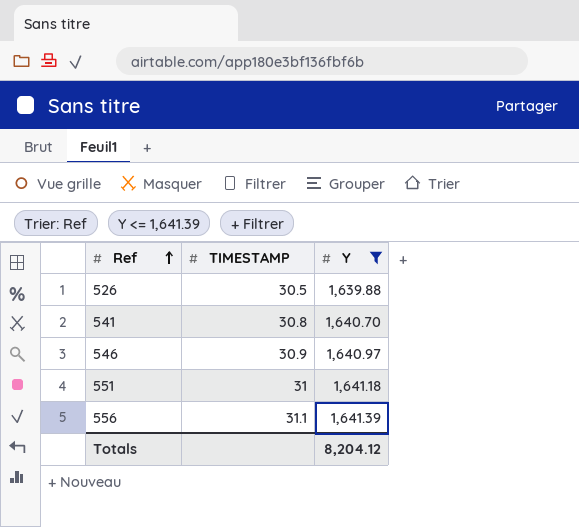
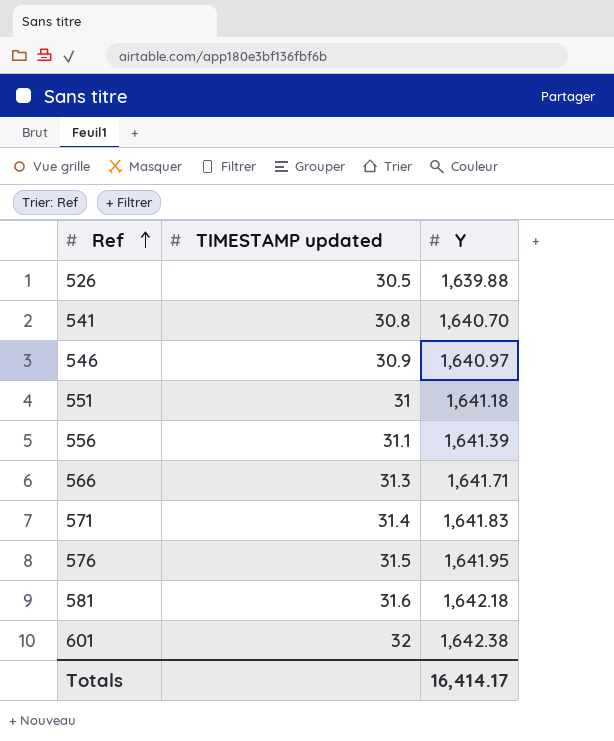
filter: Y <= 1,641.39 -> none
column name: TIMESTAMP -> TIMESTAMP updated
Totals | Y: 8,204.12 -> 16,414.17

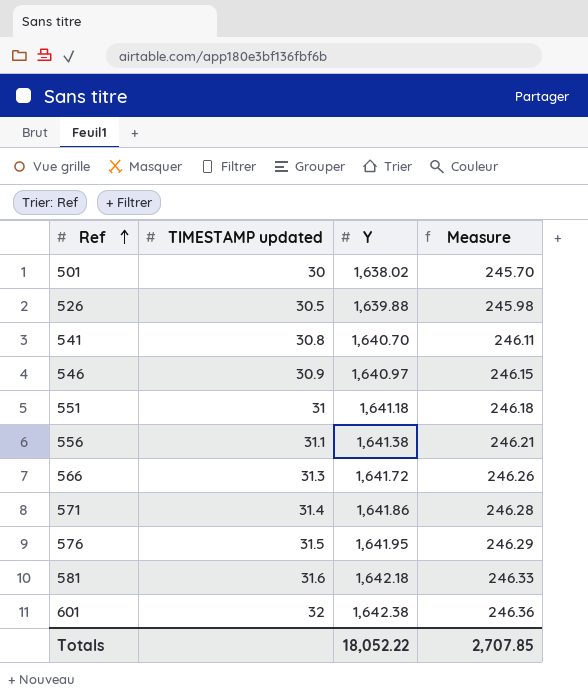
column Measure | formula: none -> [Y] * 0.15
row 501: none -> 30 | 1,638.02 | 245.70
556 | Y: 1,641.39 -> 1,641.38
566 | Y: 1,641.71 -> 1,641.72
571 | Y: 1,641.83 -> 1,641.86
Totals | Y: 16,414.17 -> 18,052.22

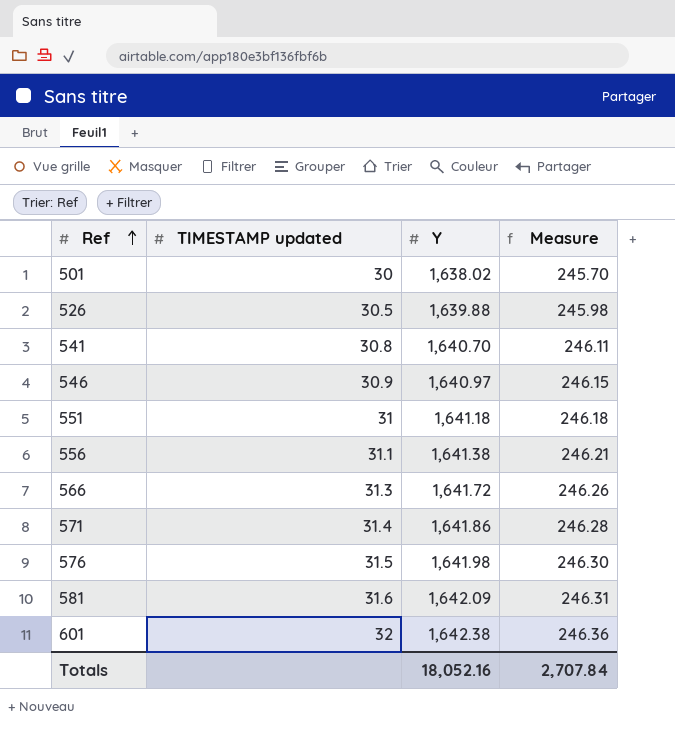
576 | Y: 1,641.95 -> 1,641.98
576 | Measure: 246.29 -> 246.30
581 | Y: 1,642.18 -> 1,642.09
581 | Measure: 246.33 -> 246.31
Totals | Y: 18,052.22 -> 18,052.16
Totals | Measure: 2,707.85 -> 2,707.84

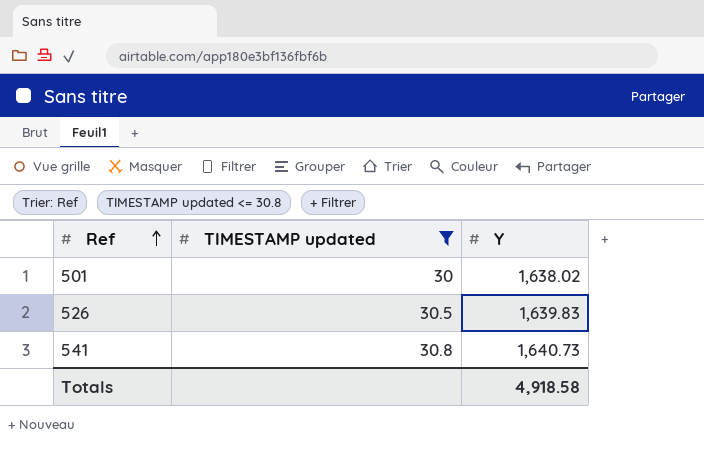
filter: none -> TIMESTAMP updated <= 30.8
column Measure | formula: [Y] * 0.15 -> none
526 | Y: 1,639.88 -> 1,639.83
541 | Y: 1,640.70 -> 1,640.73
Totals | Y: 18,052.16 -> 4,918.58

